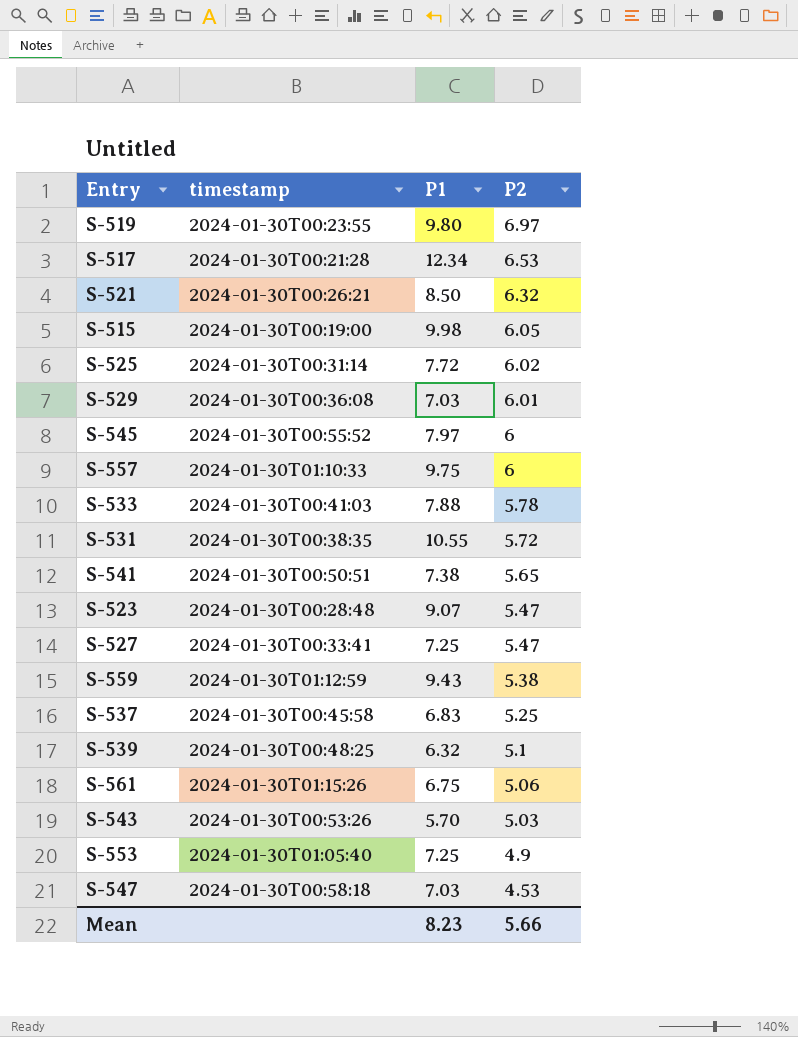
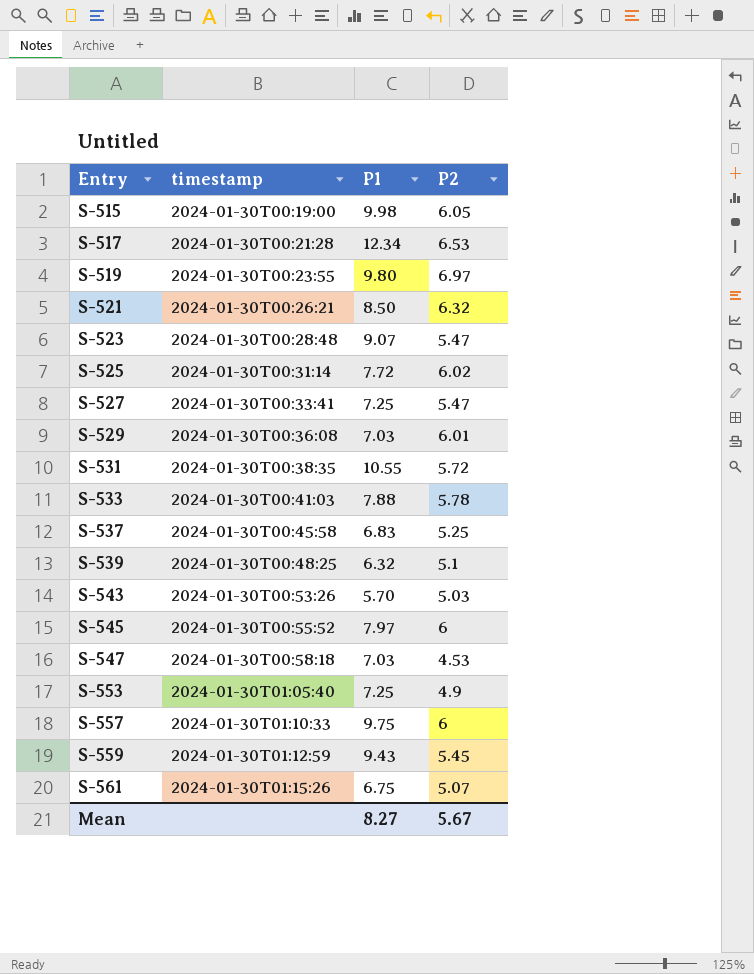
row order: P2 descending -> Entry ascending
row S-541: 2024-01-30T00:50:51 | 7.38 | 5.65 -> none
S-559 | P2: 5.38 -> 5.45
S-561 | P2: 5.06 -> 5.07
Mean | P1: 8.23 -> 8.27
Mean | P2: 5.66 -> 5.67

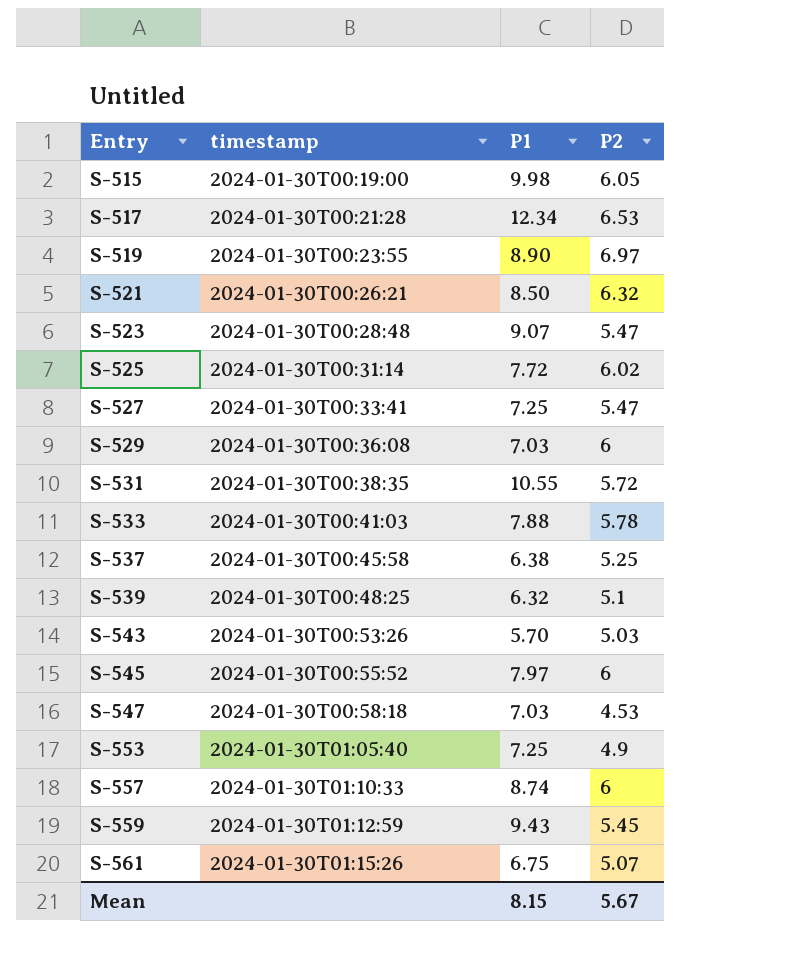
S-519 | P1: 9.80 -> 8.90
S-529 | P2: 6.01 -> 6
S-537 | P1: 6.83 -> 6.38
S-557 | P1: 9.75 -> 8.74
Mean | P1: 8.27 -> 8.15

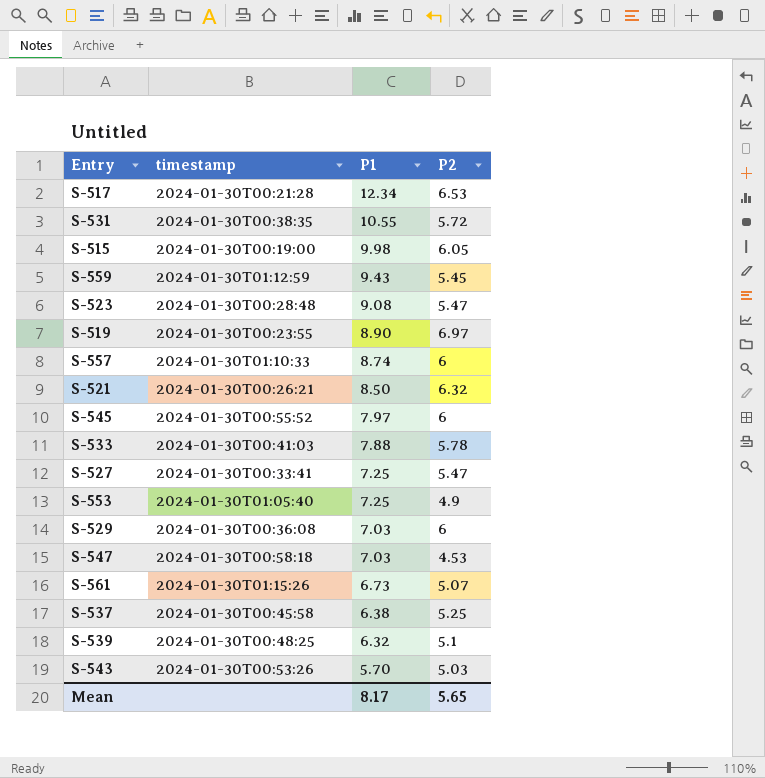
row order: Entry ascending -> P1 descending
row S-525: 2024-01-30T00:31:14 | 7.72 | 6.02 -> none
S-523 | P1: 9.07 -> 9.08
S-561 | P1: 6.75 -> 6.73
Mean | P1: 8.15 -> 8.17
Mean | P2: 5.67 -> 5.65

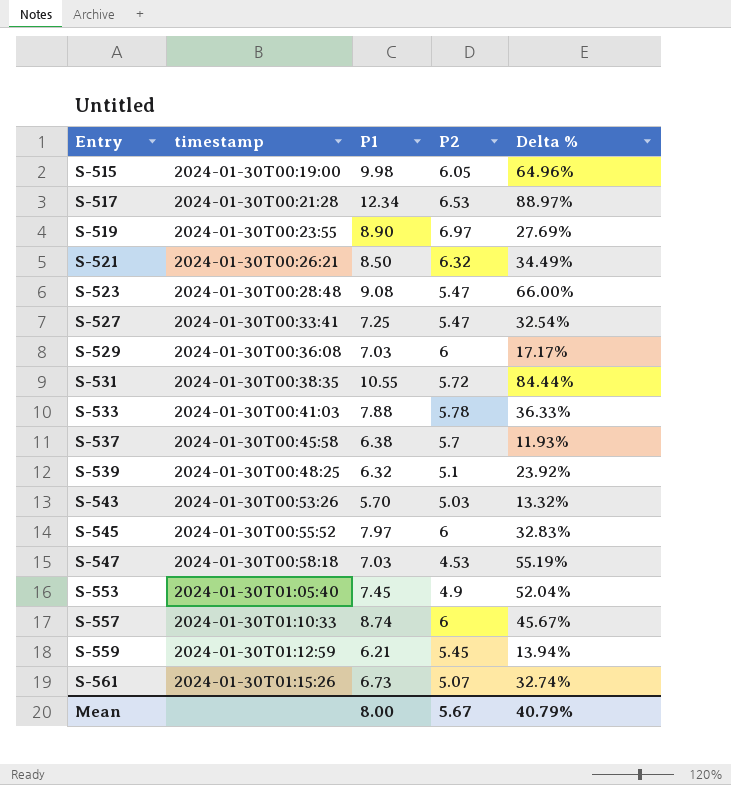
row order: P1 descending -> Entry ascending
column Delta % | formula: none -> ([P1] - [P2]) / [P2]
S-537 | P2: 5.25 -> 5.7
S-553 | P1: 7.25 -> 7.45
S-559 | P1: 9.43 -> 6.21
Mean | P1: 8.17 -> 8.00
Mean | P2: 5.65 -> 5.67

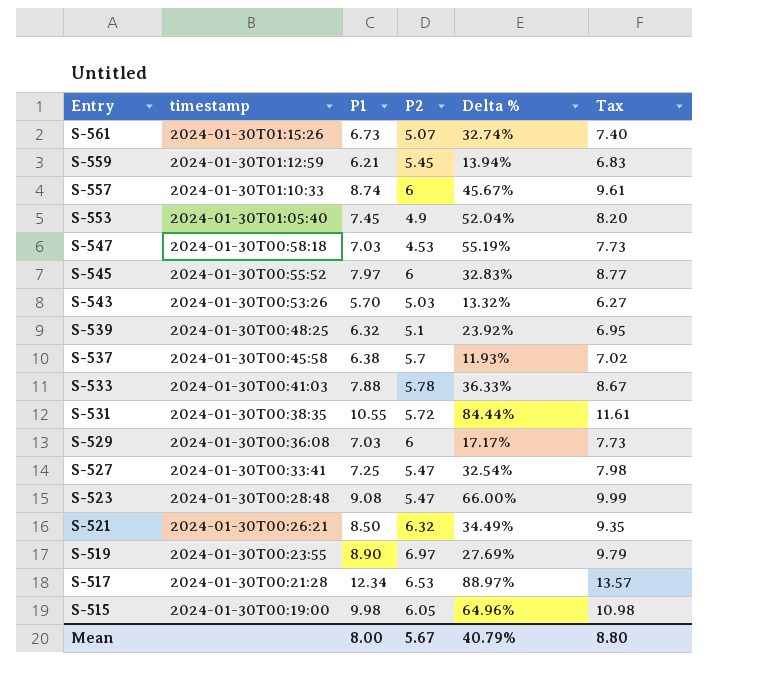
row order: Entry ascending -> Entry descending
column Tax | formula: none -> [P1] * 1.1

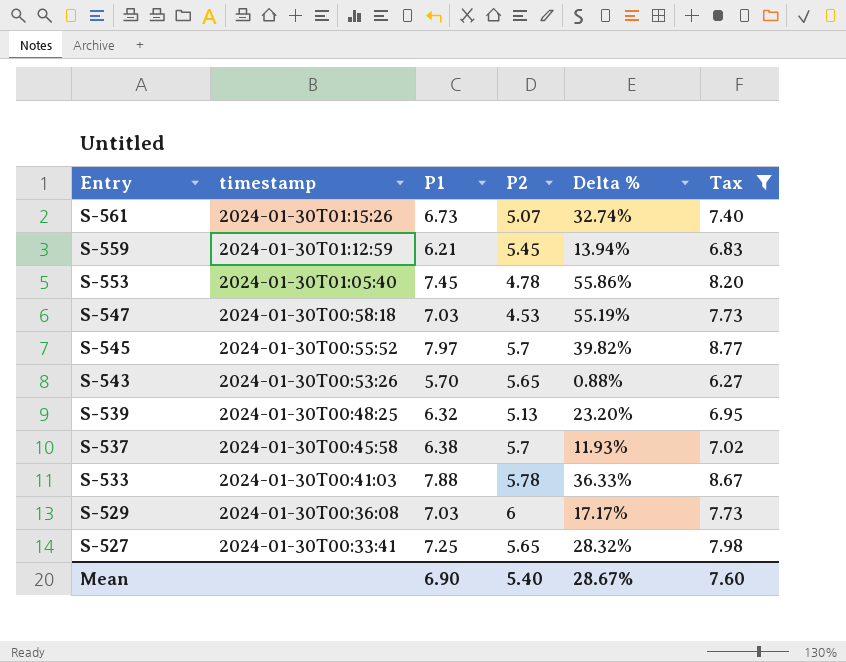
filter: none -> Tax <= 8.77
S-553 | P2: 4.9 -> 4.78
S-553 | Delta %: 52.04% -> 55.86%
S-545 | P2: 6 -> 5.7
S-545 | Delta %: 32.83% -> 39.82%
S-543 | P2: 5.03 -> 5.65
S-543 | Delta %: 13.32% -> 0.88%
S-539 | P2: 5.1 -> 5.13
S-539 | Delta %: 23.92% -> 23.20%
S-527 | P2: 5.47 -> 5.65
S-527 | Delta %: 32.54% -> 28.32%
Mean | P1: 8.00 -> 6.90
Mean | P2: 5.67 -> 5.40
Mean | Delta %: 40.79% -> 28.67%
Mean | Tax: 8.80 -> 7.60

